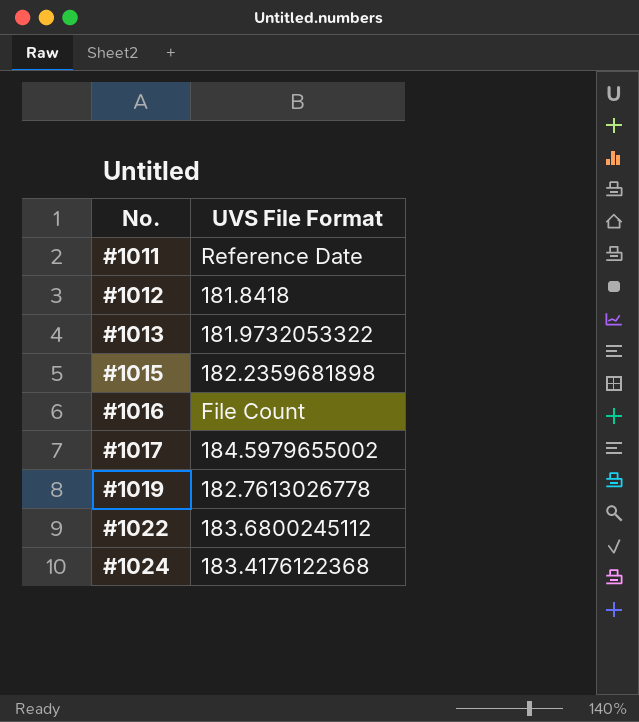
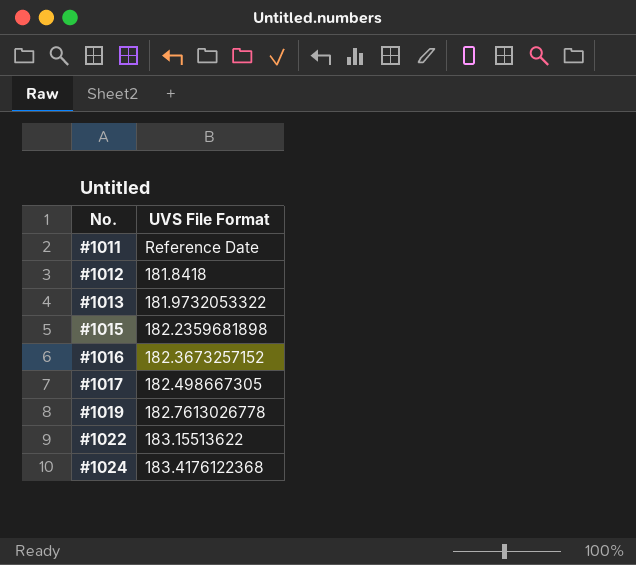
#1016 | UVS File Format: File Count -> 182.3673257152
#1017 | UVS File Format: 184.5979655002 -> 182.498667305
#1022 | UVS File Format: 183.6800245112 -> 183.15513622

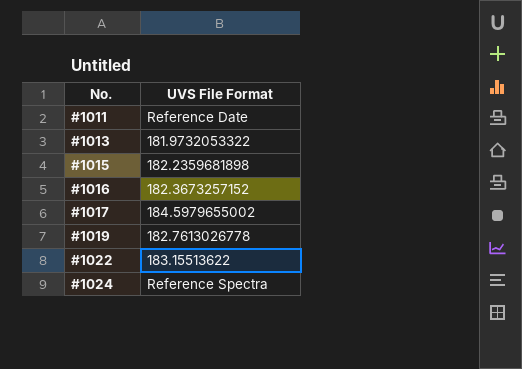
row #1012: 181.8418 -> none
#1017 | UVS File Format: 182.498667305 -> 184.5979655002
#1024 | UVS File Format: 183.4176122368 -> Reference Spectra

